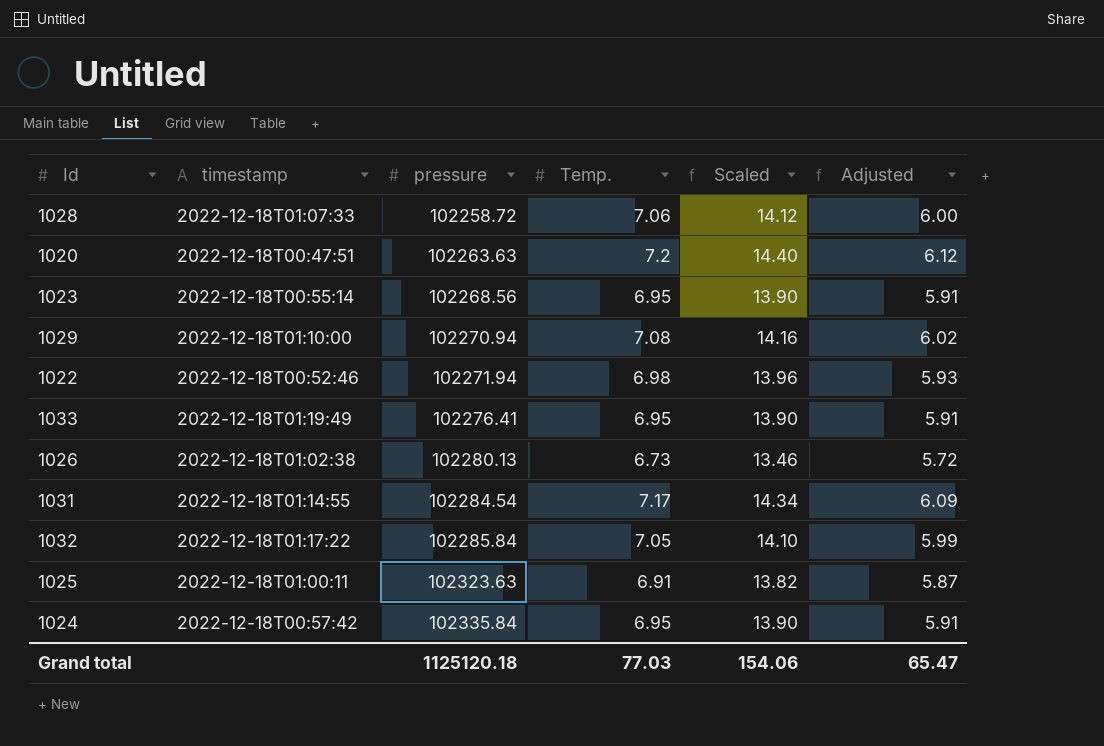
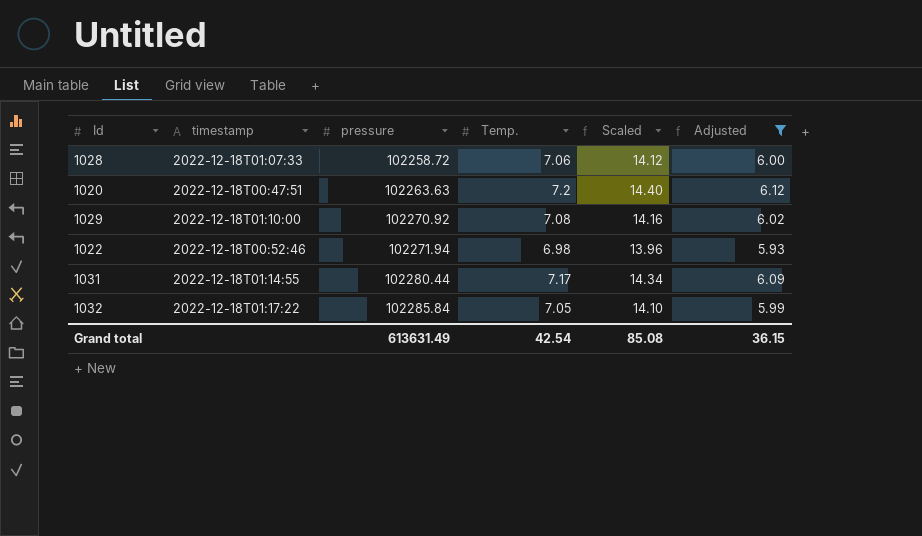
filter: none -> Adjusted >= 5.93
1029 | pressure: 102270.94 -> 102270.92
1031 | pressure: 102284.54 -> 102280.44
Grand total | pressure: 1125120.18 -> 613631.49
Grand total | Temp.: 77.03 -> 42.54
Grand total | Scaled: 154.06 -> 85.08
Grand total | Adjusted: 65.47 -> 36.15

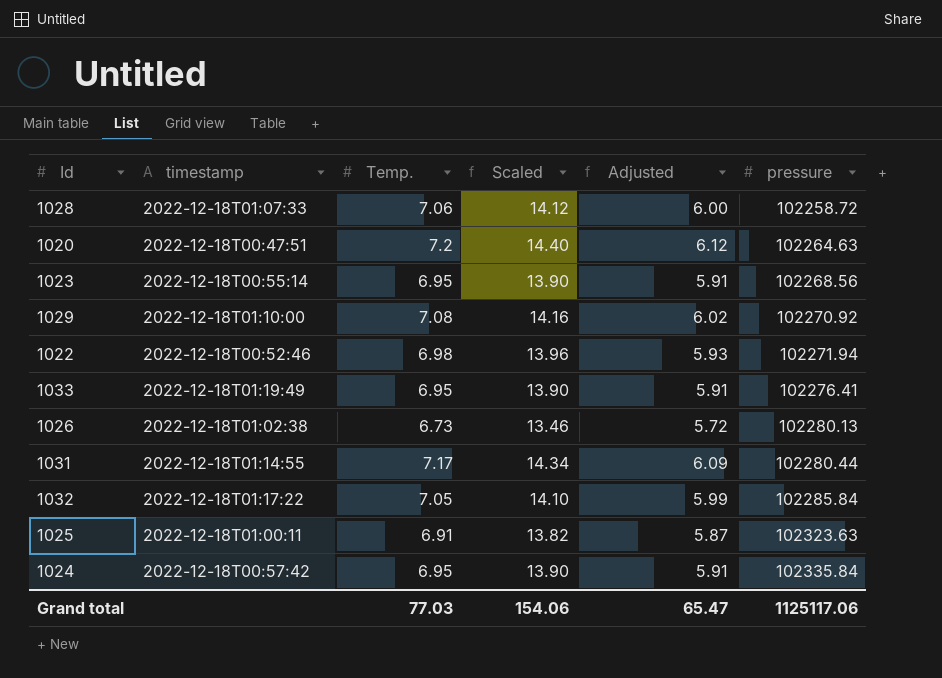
filter: Adjusted >= 5.93 -> none
column pressure | position: 3 -> 6
1020 | pressure: 102263.63 -> 102264.63
Grand total | Temp.: 42.54 -> 77.03
Grand total | Scaled: 85.08 -> 154.06
Grand total | Adjusted: 36.15 -> 65.47
Grand total | pressure: 613631.49 -> 1125117.06

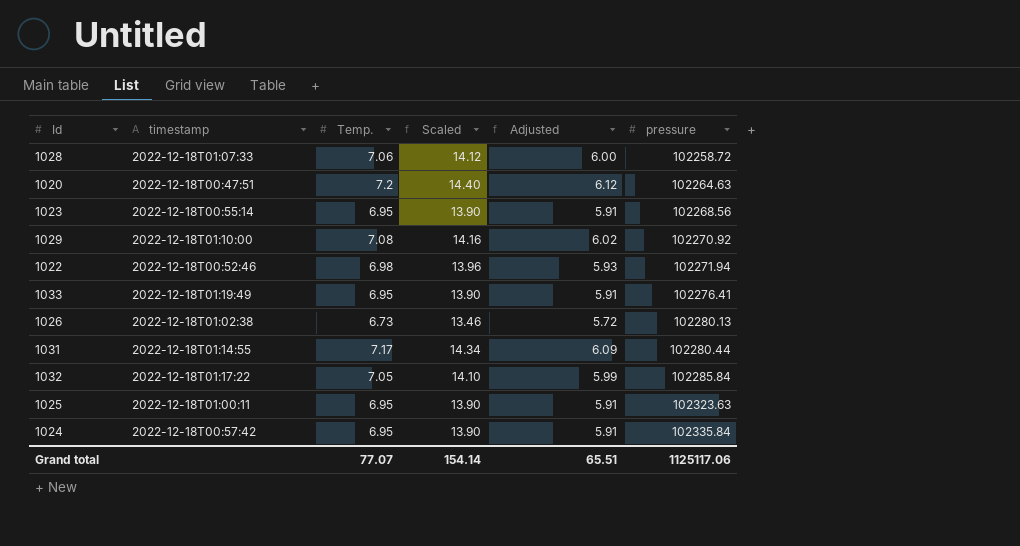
1025 | Temp.: 6.91 -> 6.95
1025 | Scaled: 13.82 -> 13.90
1025 | Adjusted: 5.87 -> 5.91
Grand total | Temp.: 77.03 -> 77.07
Grand total | Scaled: 154.06 -> 154.14
Grand total | Adjusted: 65.47 -> 65.51

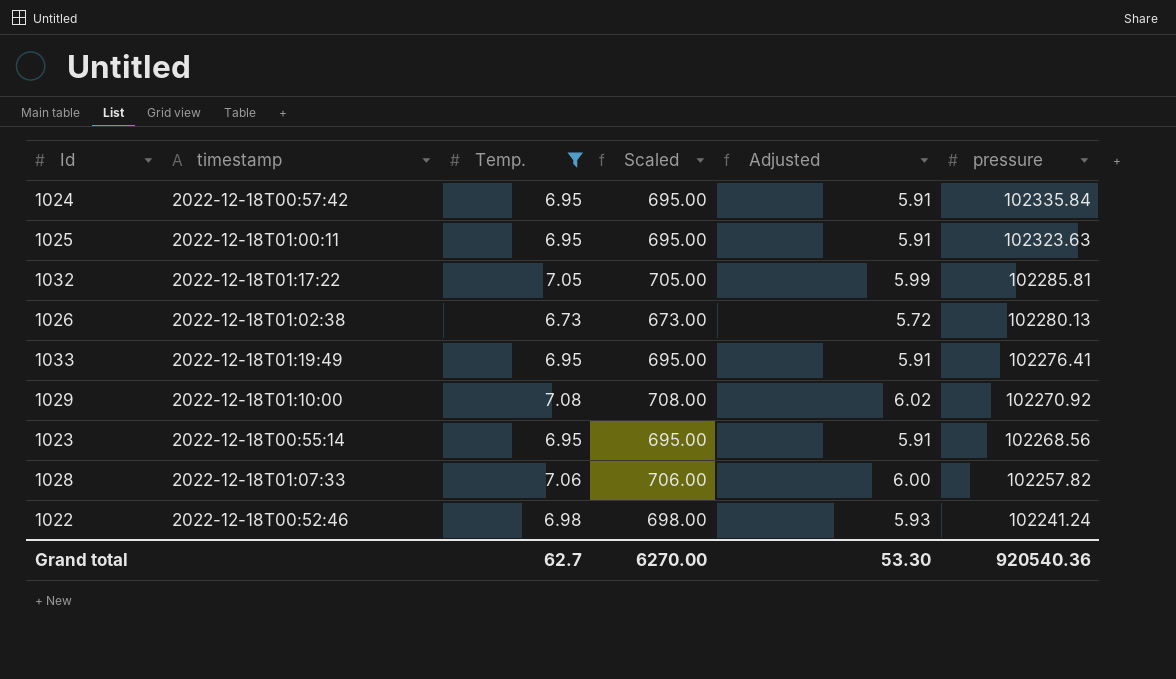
filter: none -> Temp. <= 7.08
row order: pressure ascending -> pressure descending
column Scaled | formula: [Temp.] * 2 -> [Temp.] * 100
1032 | pressure: 102285.84 -> 102285.81
1028 | pressure: 102258.72 -> 102257.82
1022 | pressure: 102271.94 -> 102241.24
Grand total | Temp.: 77.07 -> 62.7
Grand total | Scaled: 154.14 -> 6270.00
Grand total | Adjusted: 65.51 -> 53.30
Grand total | pressure: 1125117.06 -> 920540.36

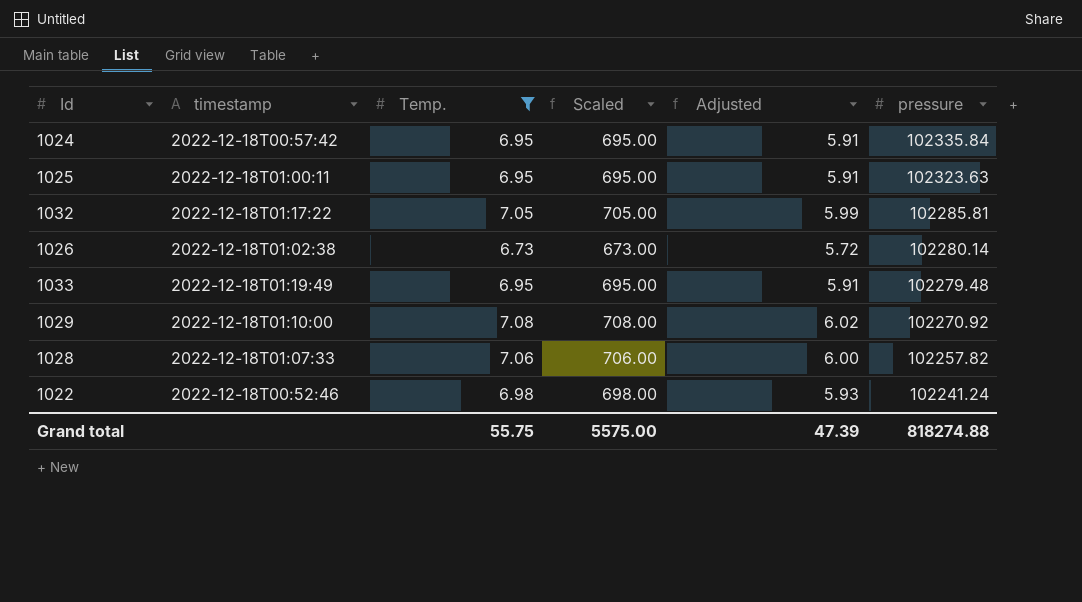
row 1023: 2022-12-18T00:55:14 | 6.95 | 695.00 | 5.91 | 102268.56 -> none
1026 | pressure: 102280.13 -> 102280.14
1033 | pressure: 102276.41 -> 102279.48
Grand total | Temp.: 62.7 -> 55.75
Grand total | Scaled: 6270.00 -> 5575.00
Grand total | Adjusted: 53.30 -> 47.39
Grand total | pressure: 920540.36 -> 818274.88

